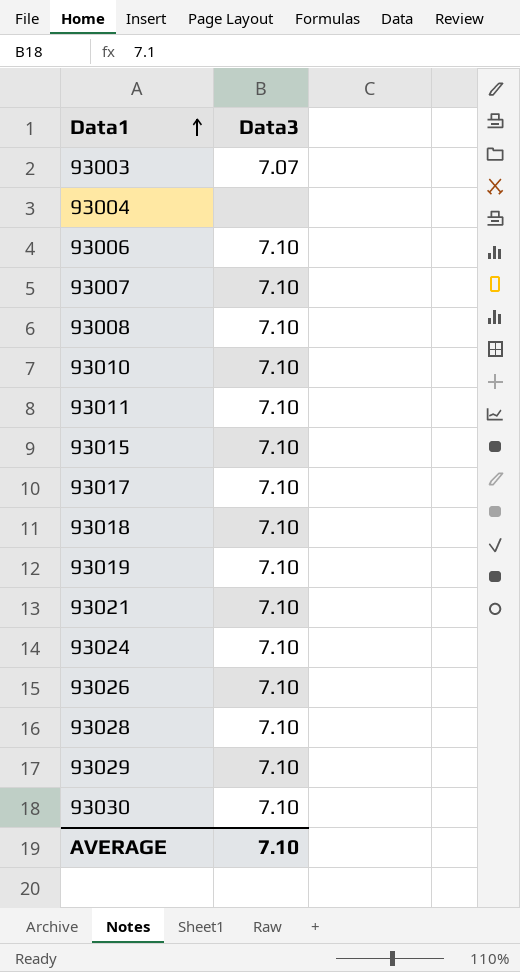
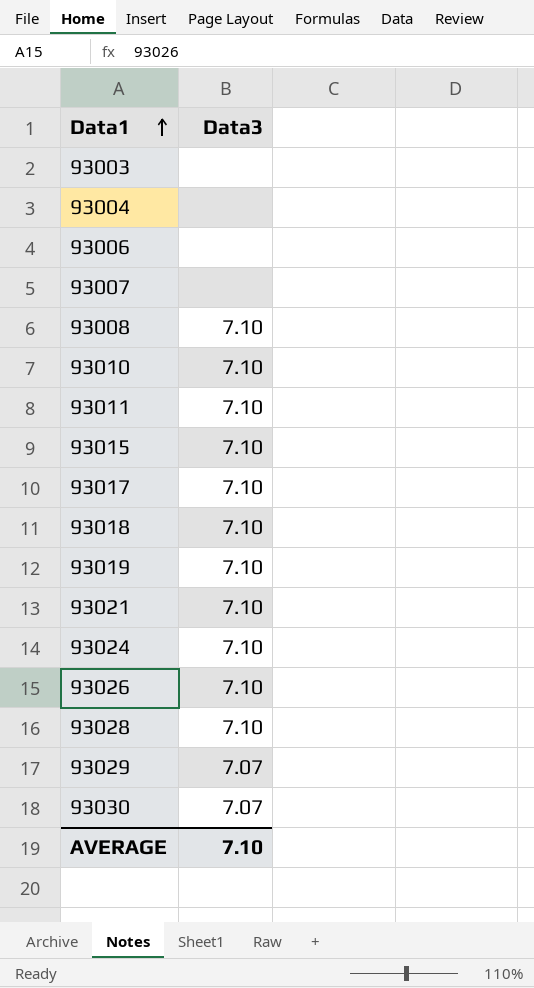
93003 | Data3: 7.07 -> none
93006 | Data3: 7.10 -> none
93007 | Data3: 7.10 -> none
93029 | Data3: 7.10 -> 7.07
93030 | Data3: 7.10 -> 7.07

